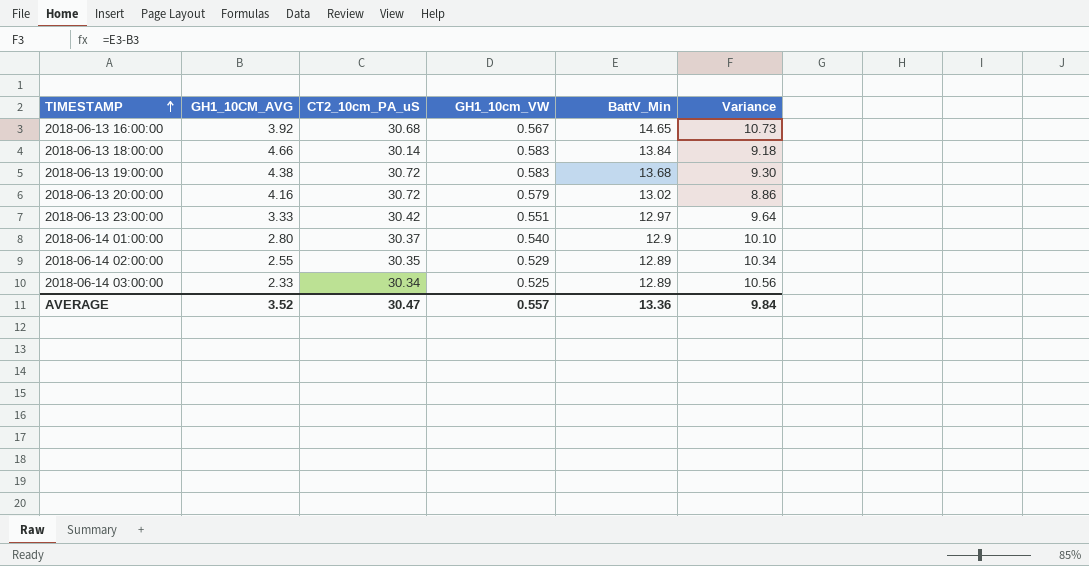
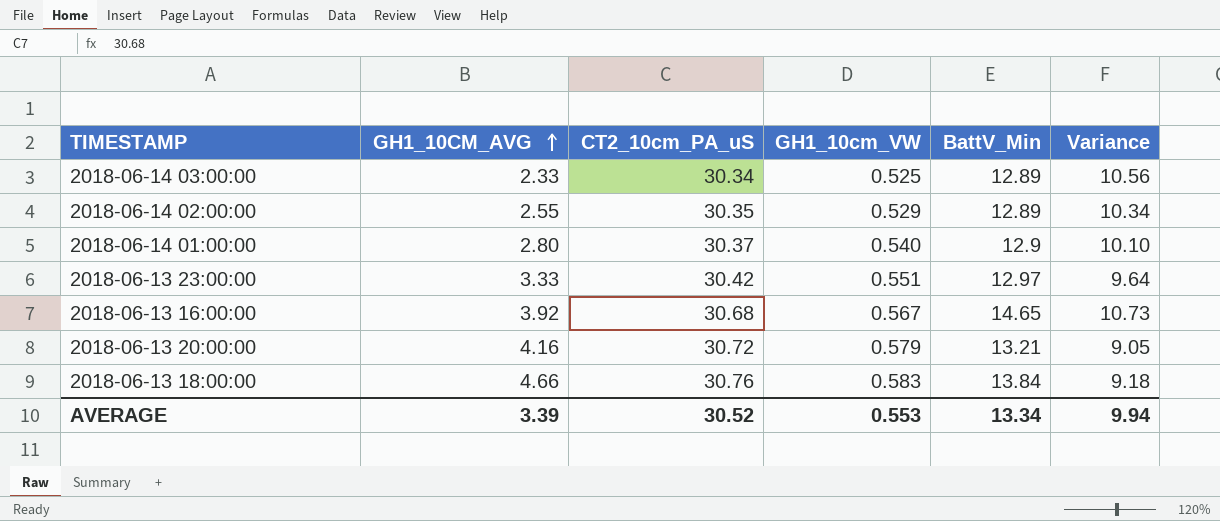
row order: TIMESTAMP ascending -> GH1_10CM_AVG ascending
row 2018-06-13 19:00:00: 4.38 | 30.72 | 0.583 | 13.68 | 9.30 -> none
2018-06-13 20:00:00 | BattV_Min: 13.02 -> 13.21
2018-06-13 20:00:00 | Variance: 8.86 -> 9.05
2018-06-13 18:00:00 | CT2_10cm_PA_uS: 30.14 -> 30.76
AVERAGE | GH1_10CM_AVG: 3.52 -> 3.39
AVERAGE | CT2_10cm_PA_uS: 30.47 -> 30.52
AVERAGE | GH1_10cm_VW: 0.557 -> 0.553
AVERAGE | BattV_Min: 13.36 -> 13.34
AVERAGE | Variance: 9.84 -> 9.94

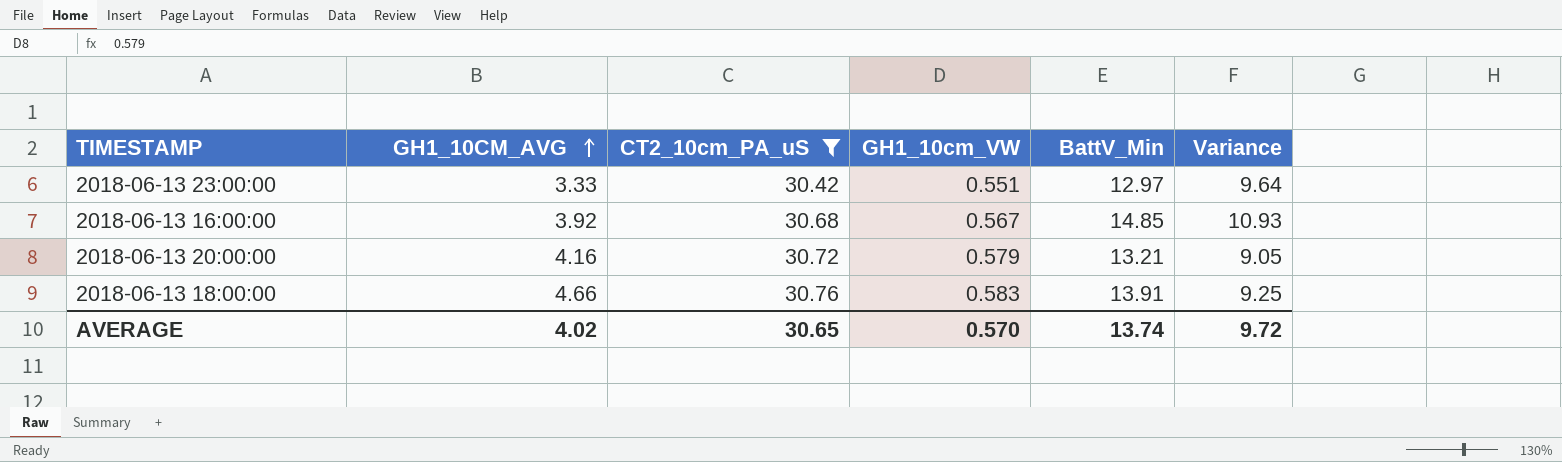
filter: none -> CT2_10cm_PA_uS >= 30.42
2018-06-13 16:00:00 | BattV_Min: 14.65 -> 14.85
2018-06-13 16:00:00 | Variance: 10.73 -> 10.93
2018-06-13 18:00:00 | BattV_Min: 13.84 -> 13.91
2018-06-13 18:00:00 | Variance: 9.18 -> 9.25
AVERAGE | GH1_10CM_AVG: 3.39 -> 4.02
AVERAGE | CT2_10cm_PA_uS: 30.52 -> 30.65
AVERAGE | GH1_10cm_VW: 0.553 -> 0.570
AVERAGE | BattV_Min: 13.34 -> 13.74
AVERAGE | Variance: 9.94 -> 9.72

